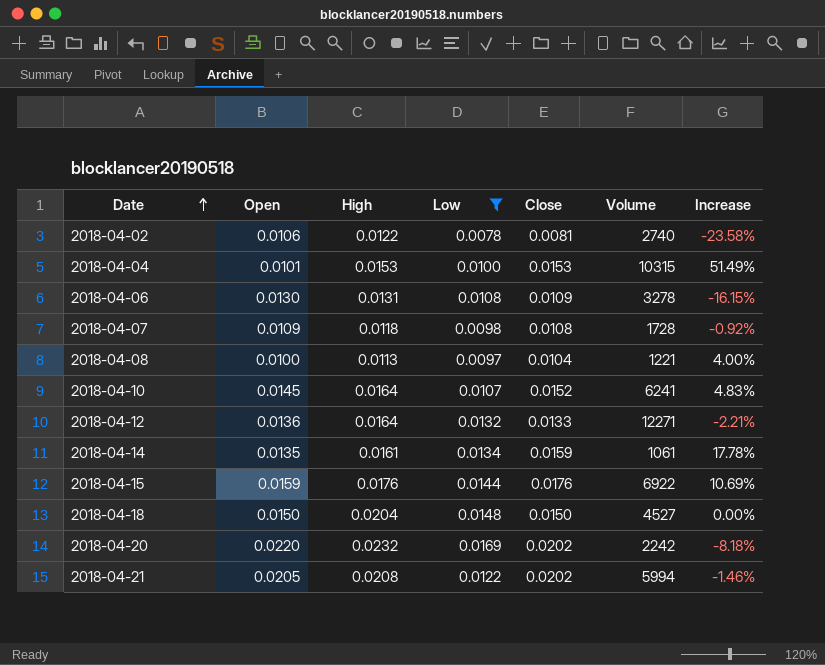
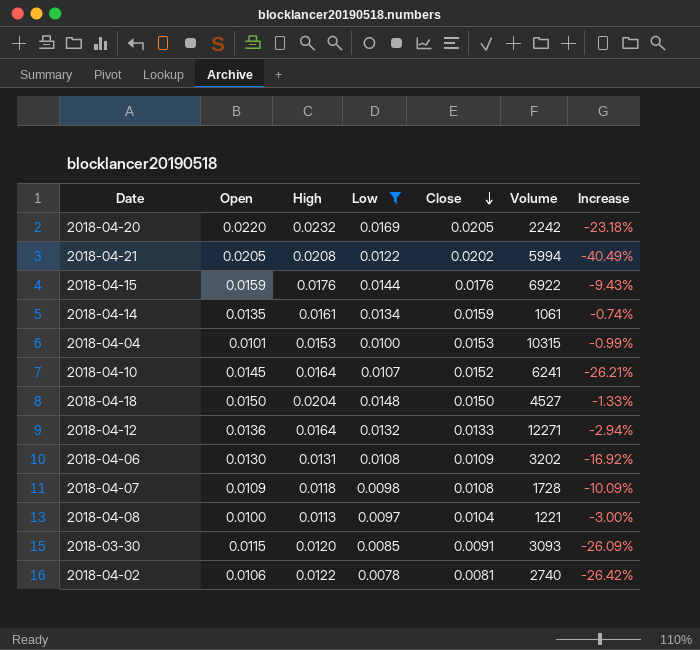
row order: Date ascending -> Close descending
column Increase | formula: ([Close] - [Open]) / [Open] -> ([Low] - [Open]) / [Open]
2018-04-20 | Close: 0.0202 -> 0.0205
2018-04-06 | Volume: 3278 -> 3202
row 2018-03-30: none -> 0.0115 | 0.0120 | 0.0085 | 0.0091 | 3093 | -26.09%

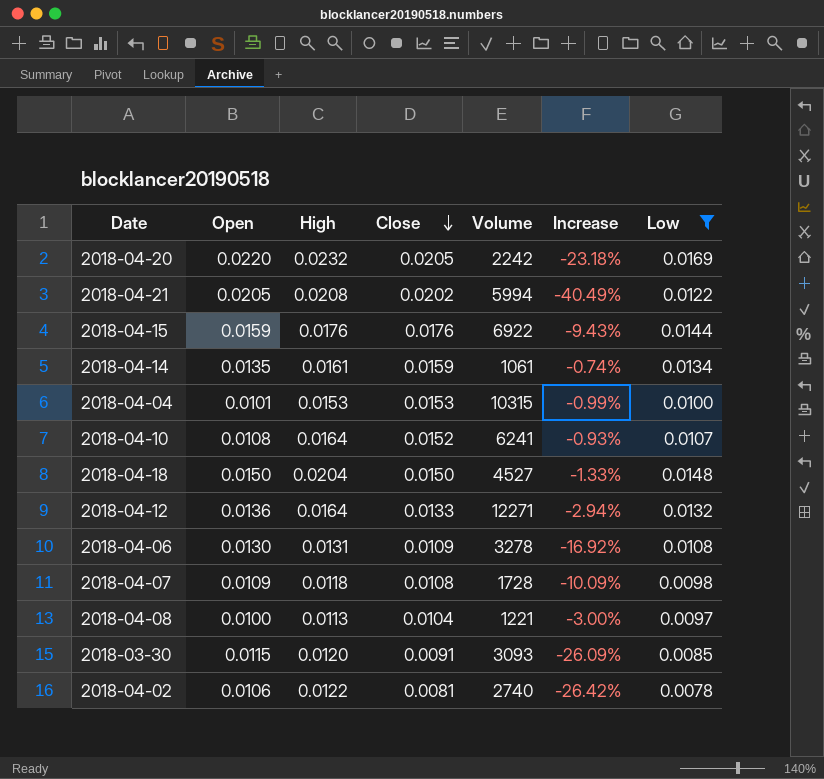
column Low | position: 4 -> 7
2018-04-10 | Open: 0.0145 -> 0.0108
2018-04-10 | Increase: -26.21% -> -0.93%
2018-04-06 | Volume: 3202 -> 3278

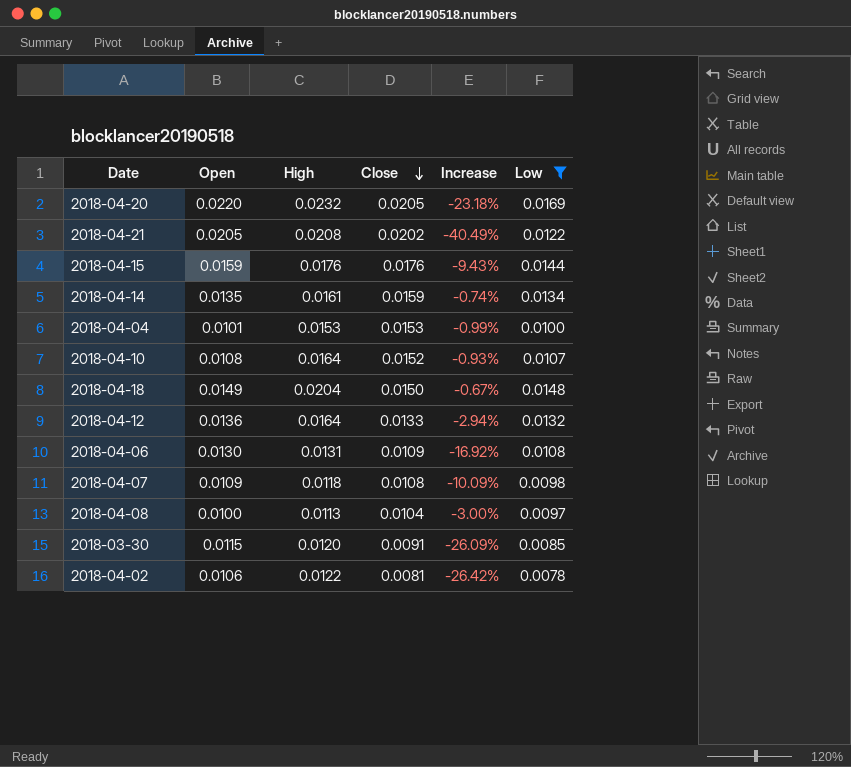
column Volume | position: 5 -> none
2018-04-18 | Open: 0.0150 -> 0.0149
2018-04-18 | Increase: -1.33% -> -0.67%

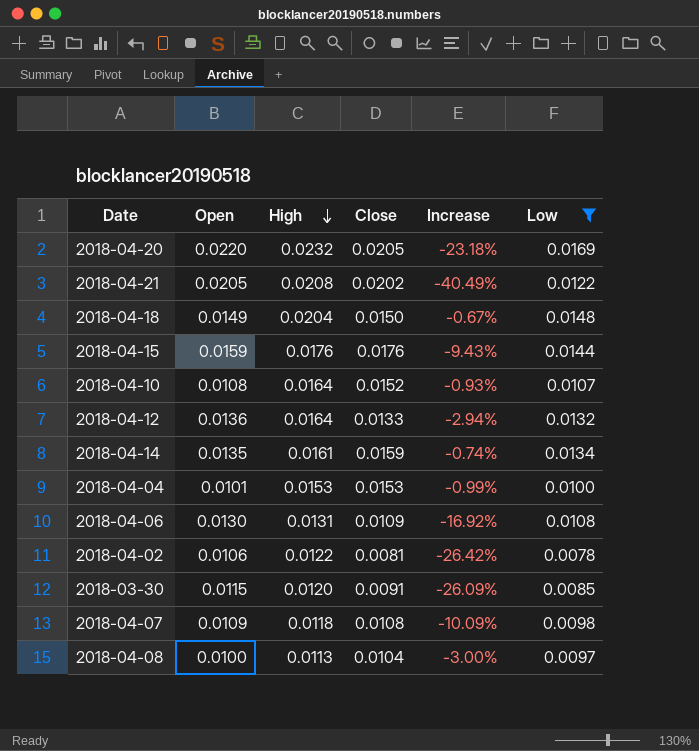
row order: Close descending -> High descending

